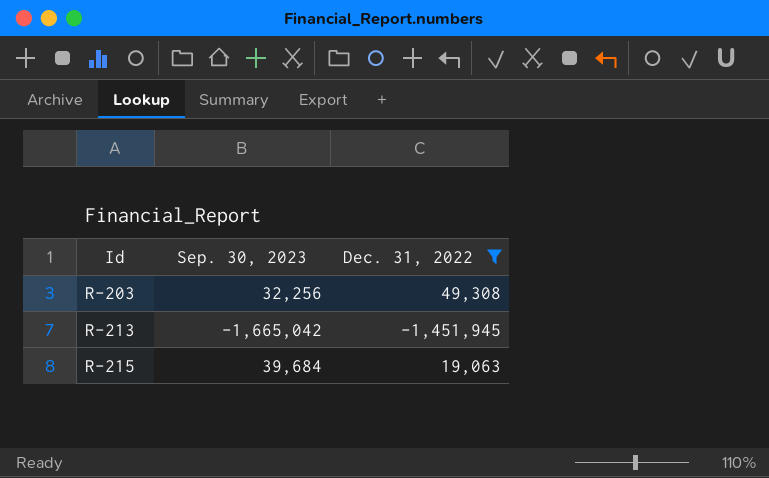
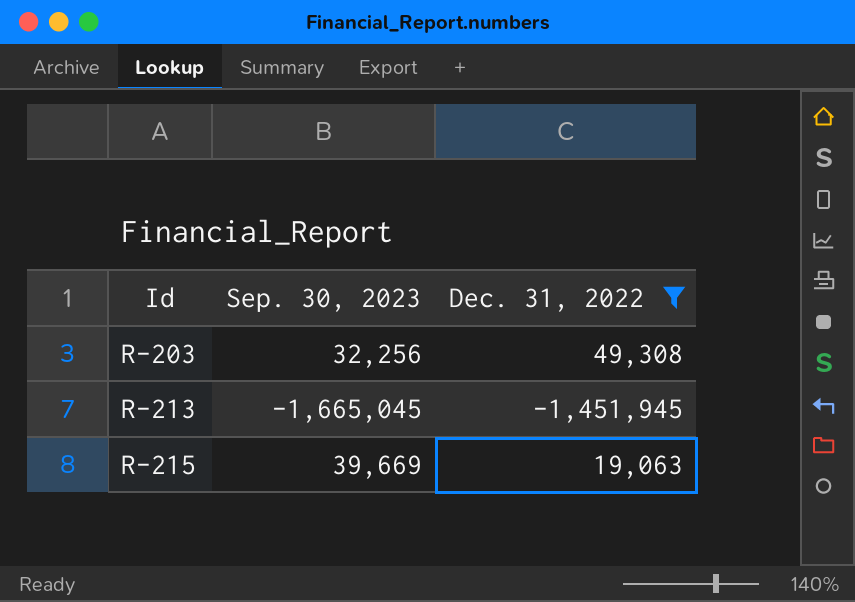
R-213 | Sep. 30, 2023: -1,665,042 -> -1,665,045
R-215 | Sep. 30, 2023: 39,684 -> 39,669

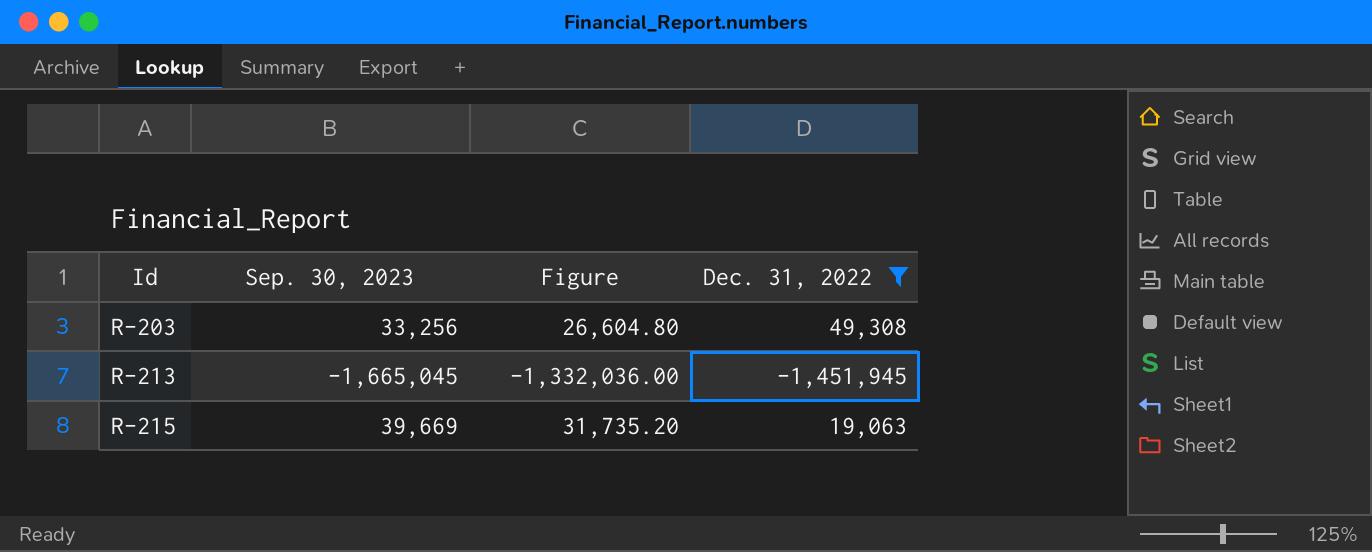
column Figure | formula: none -> [Sep. 30, 2023] * 0.8
R-203 | Sep. 30, 2023: 32,256 -> 33,256

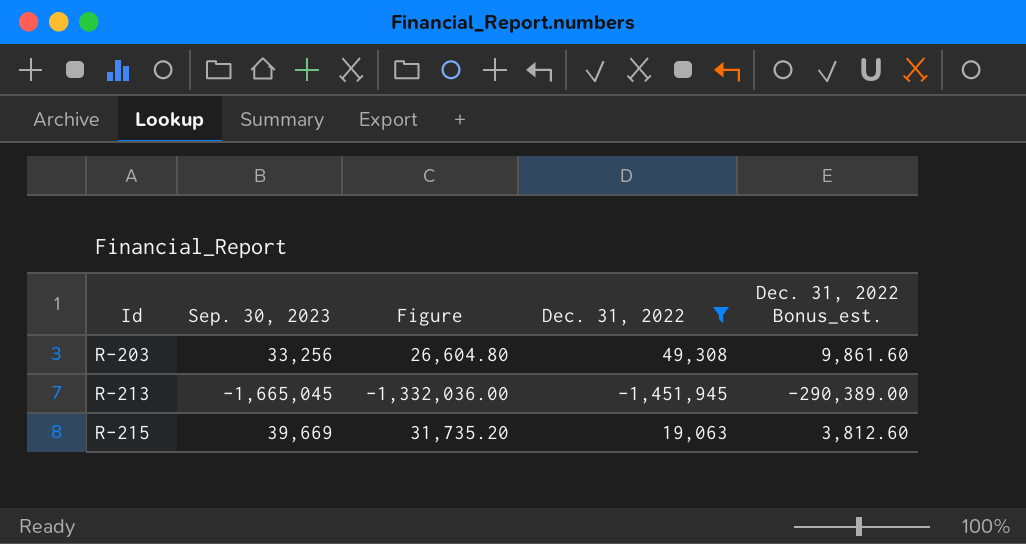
column Dec. 31, 2022 Bonus_est. | formula: none -> [Dec. 31, 2022] * 0.2

